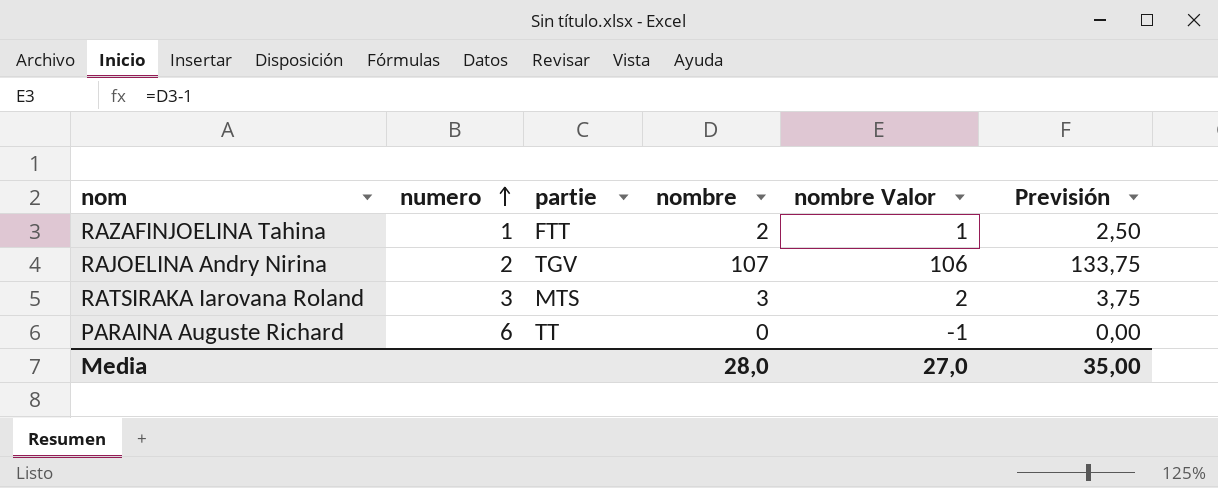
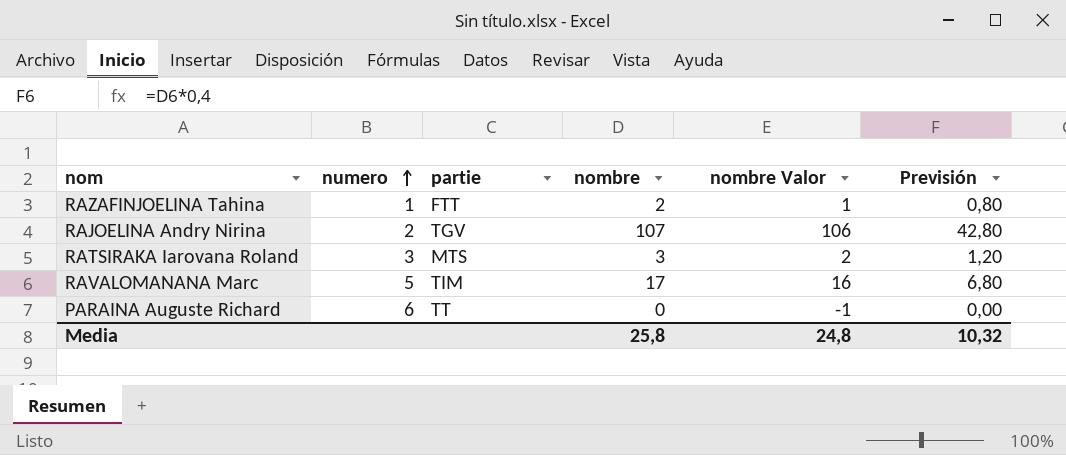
column Previsión | formula: [nombre] * 1,25 -> [nombre] * 0,4
row RAVALOMANANA Marc: none -> 5 | TIM | 17 | 16 | 6,80
Media | nombre: 28,0 -> 25,8
Media | nombre Valor: 27,0 -> 24,8
Media | Previsión: 35,00 -> 10,32

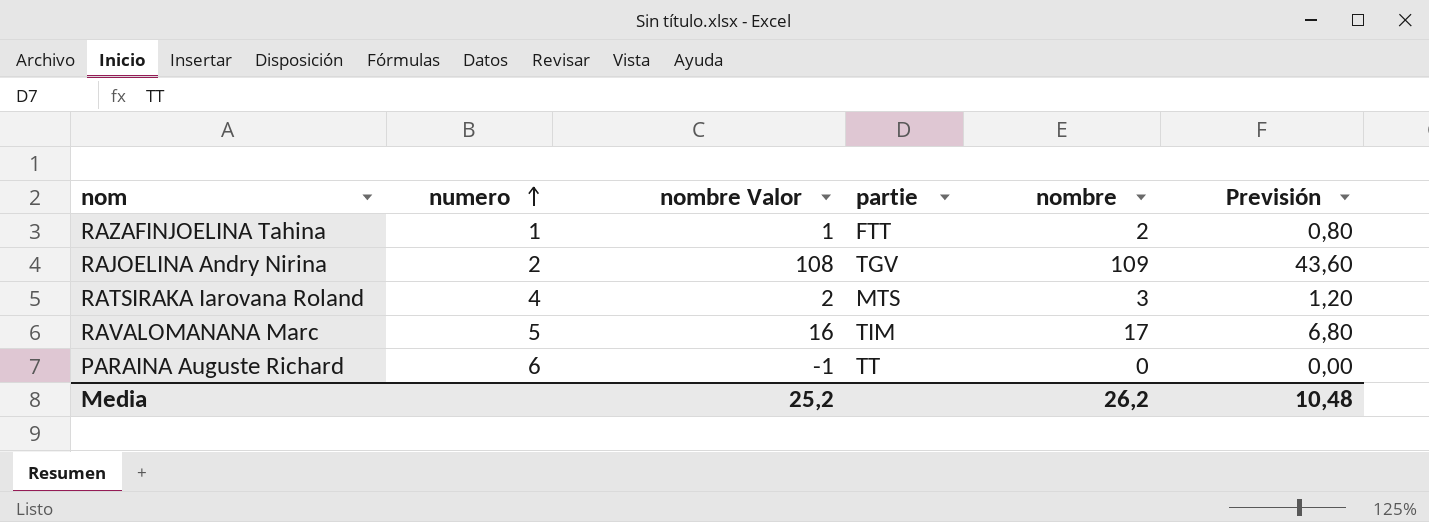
column nombre Valor | position: 5 -> 3
RAJOELINA Andry Nirina | nombre Valor: 106 -> 108
RAJOELINA Andry Nirina | nombre: 107 -> 109
RAJOELINA Andry Nirina | Previsión: 42,80 -> 43,60
RATSIRAKA Iarovana Roland | numero: 3 -> 4
Media | nombre Valor: 24,8 -> 25,2
Media | nombre: 25,8 -> 26,2
Media | Previsión: 10,32 -> 10,48

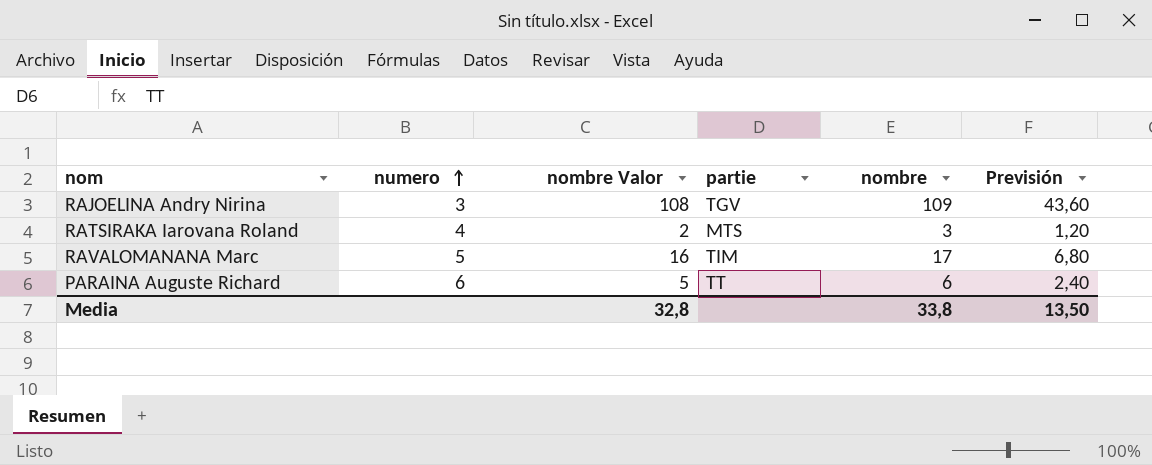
row RAZAFINJOELINA Tahina: 1 | 1 | FTT | 2 | 0,80 -> none
RAJOELINA Andry Nirina | numero: 2 -> 3
PARAINA Auguste Richard | nombre Valor: -1 -> 5
PARAINA Auguste Richard | nombre: 0 -> 6
PARAINA Auguste Richard | Previsión: 0,00 -> 2,40
Media | nombre Valor: 25,2 -> 32,8
Media | nombre: 26,2 -> 33,8
Media | Previsión: 10,48 -> 13,50

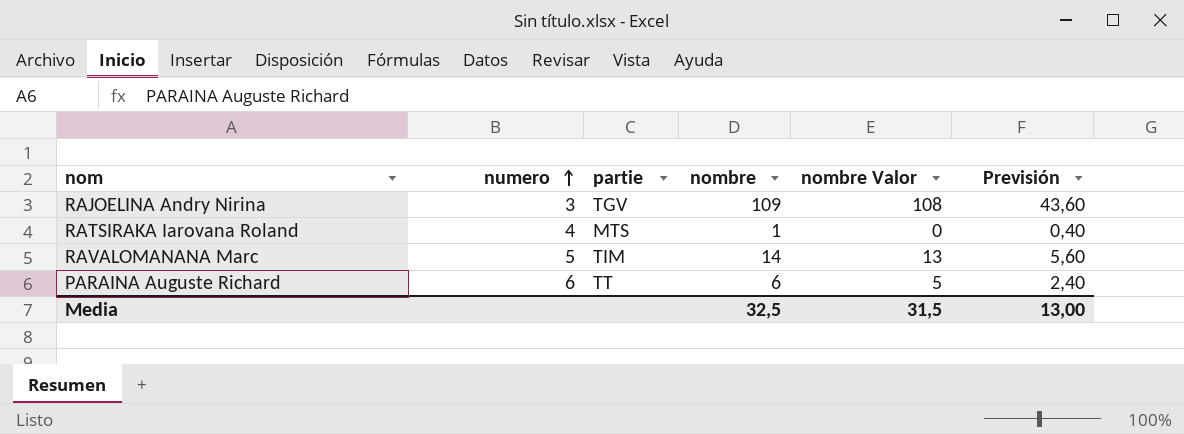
column nombre Valor | position: 3 -> 5
RATSIRAKA Iarovana Roland | nombre: 3 -> 1
RATSIRAKA Iarovana Roland | nombre Valor: 2 -> 0
RATSIRAKA Iarovana Roland | Previsión: 1,20 -> 0,40
RAVALOMANANA Marc | nombre: 17 -> 14
RAVALOMANANA Marc | nombre Valor: 16 -> 13
RAVALOMANANA Marc | Previsión: 6,80 -> 5,60
Media | nombre: 33,8 -> 32,5
Media | nombre Valor: 32,8 -> 31,5
Media | Previsión: 13,50 -> 13,00

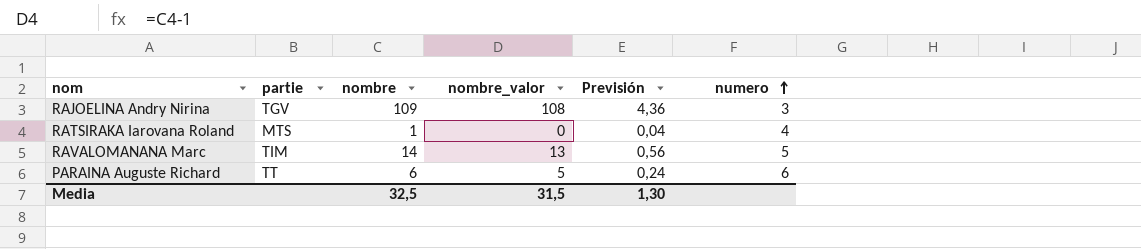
column name: nombre Valor -> nombre_valor
column Previsión | formula: [nombre] * 0,4 -> [nombre] * 0,04
column numero | position: 2 -> 6
Media | Previsión: 13,00 -> 1,30

